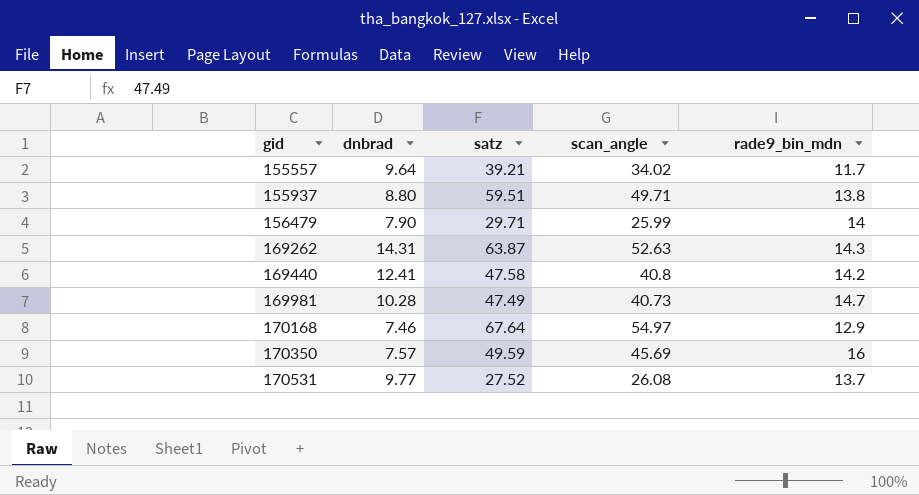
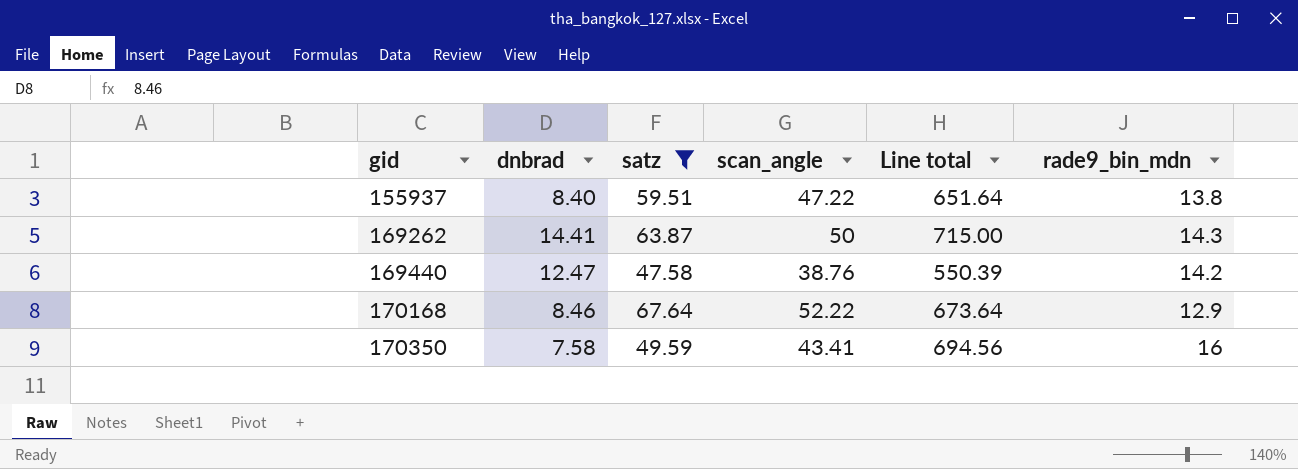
filter: none -> satz >= 47.58
column Line total | formula: none -> [scan_angle] * [rade9_bin_mdn]
155937 | dnbrad: 8.80 -> 8.40
155937 | scan_angle: 49.71 -> 47.22
169262 | dnbrad: 14.31 -> 14.41
169262 | scan_angle: 52.63 -> 50
169440 | dnbrad: 12.41 -> 12.47
169440 | scan_angle: 40.8 -> 38.76
170168 | dnbrad: 7.46 -> 8.46
170168 | scan_angle: 54.97 -> 52.22
170350 | dnbrad: 7.57 -> 7.58
170350 | scan_angle: 45.69 -> 43.41

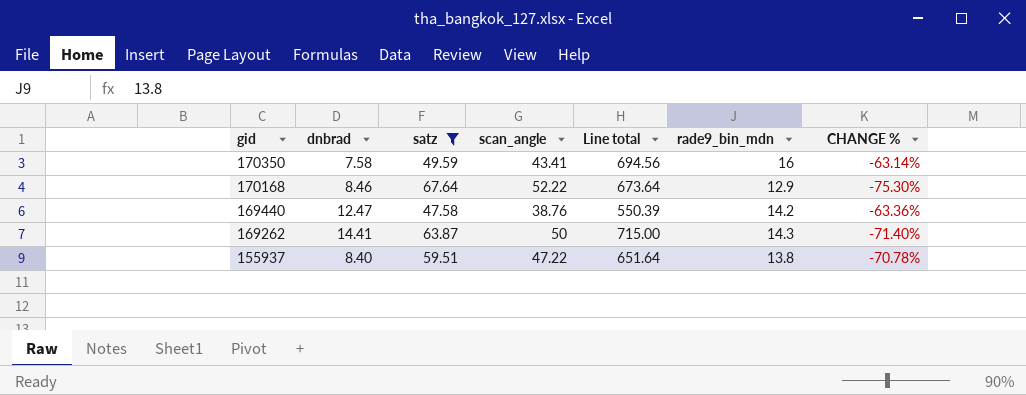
row order: gid ascending -> gid descending
column CHANGE % | formula: none -> ([rade9_bin_mdn] - [scan_angle]) / [scan_angle]

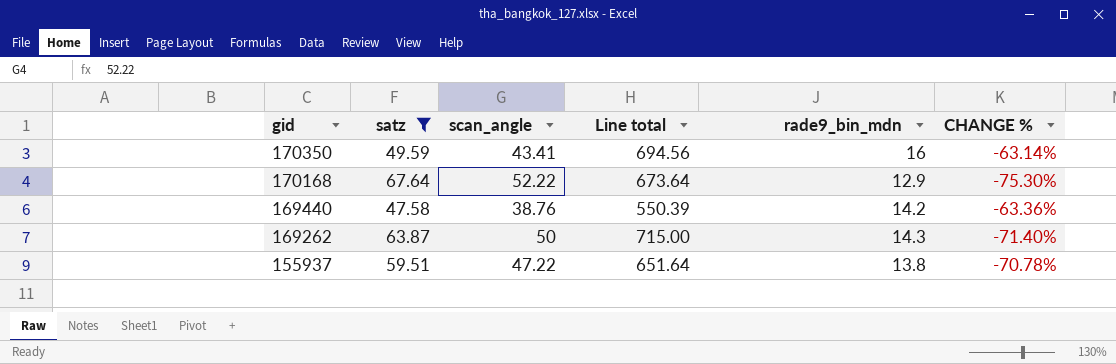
column dnbrad | position: 2 -> none

